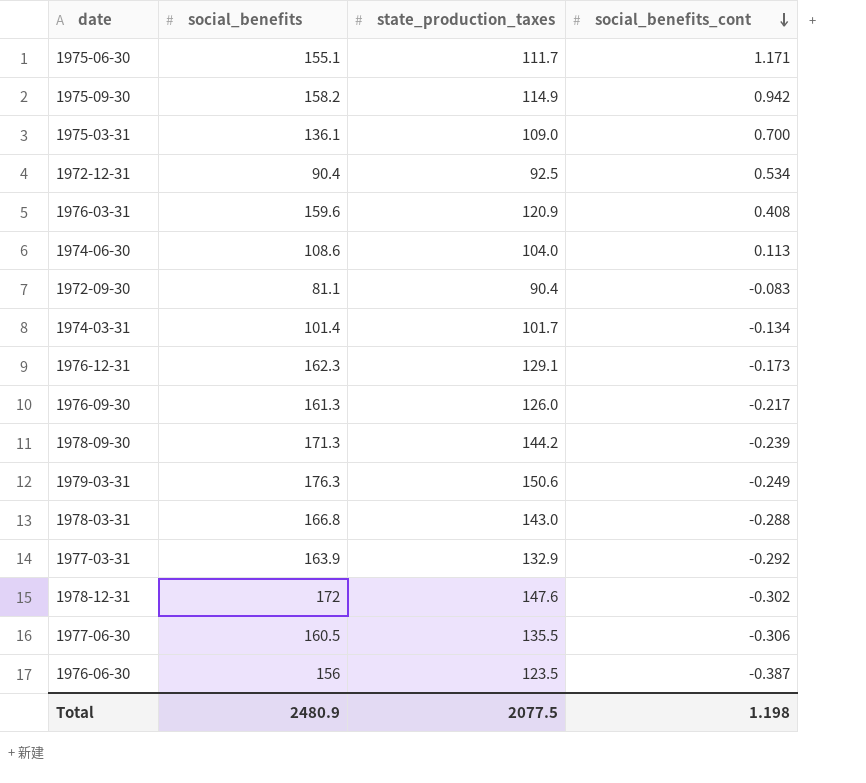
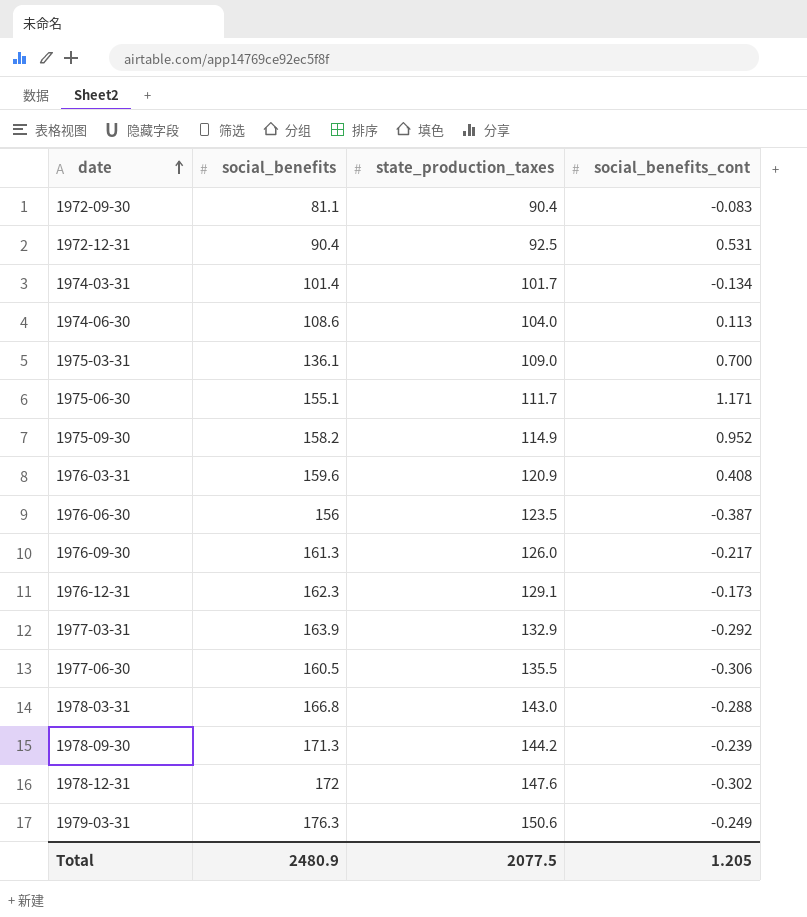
row order: social_benefits_cont descending -> date ascending
1972-12-31 | social_benefits_cont: 0.534 -> 0.531
1975-09-30 | social_benefits_cont: 0.942 -> 0.952
Total | social_benefits_cont: 1.198 -> 1.205

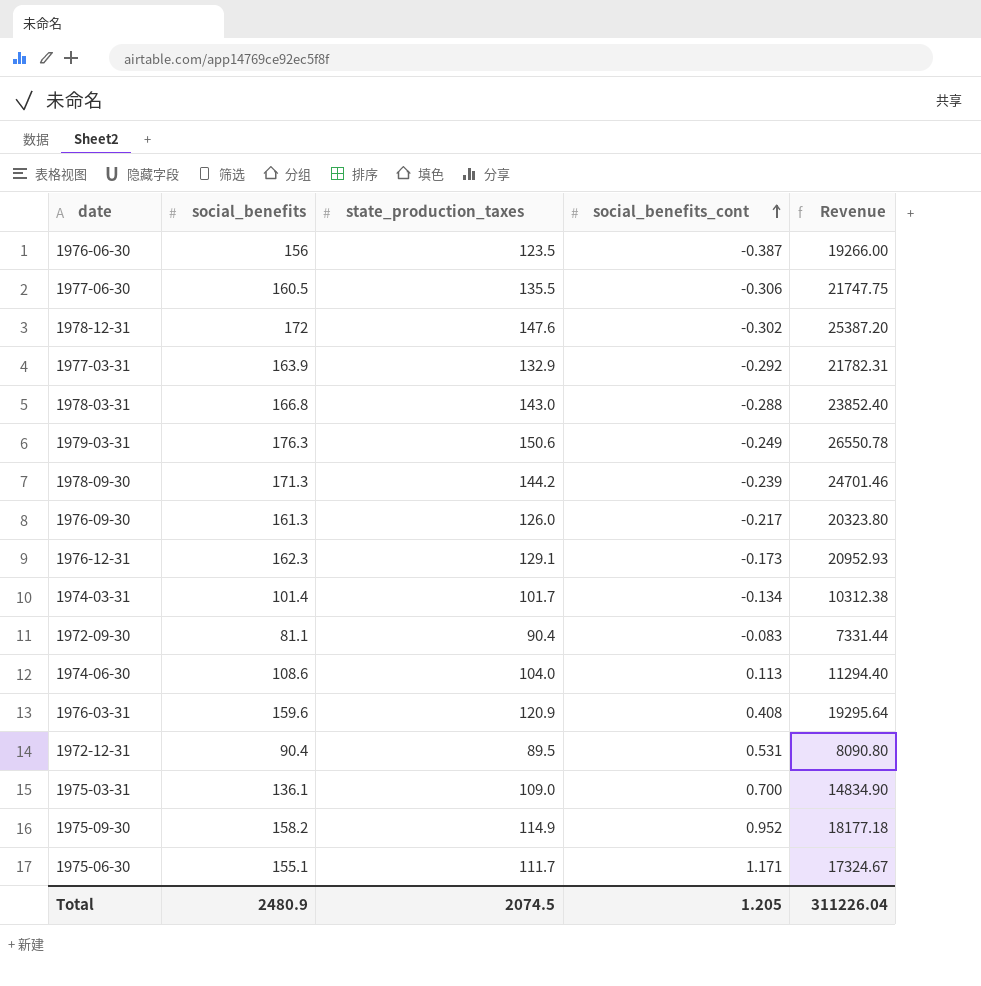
row order: date ascending -> social_benefits_cont ascending
column Revenue | formula: none -> [social_benefits] * [state_production_taxes]
1972-12-31 | state_production_taxes: 92.5 -> 89.5
Total | state_production_taxes: 2077.5 -> 2074.5

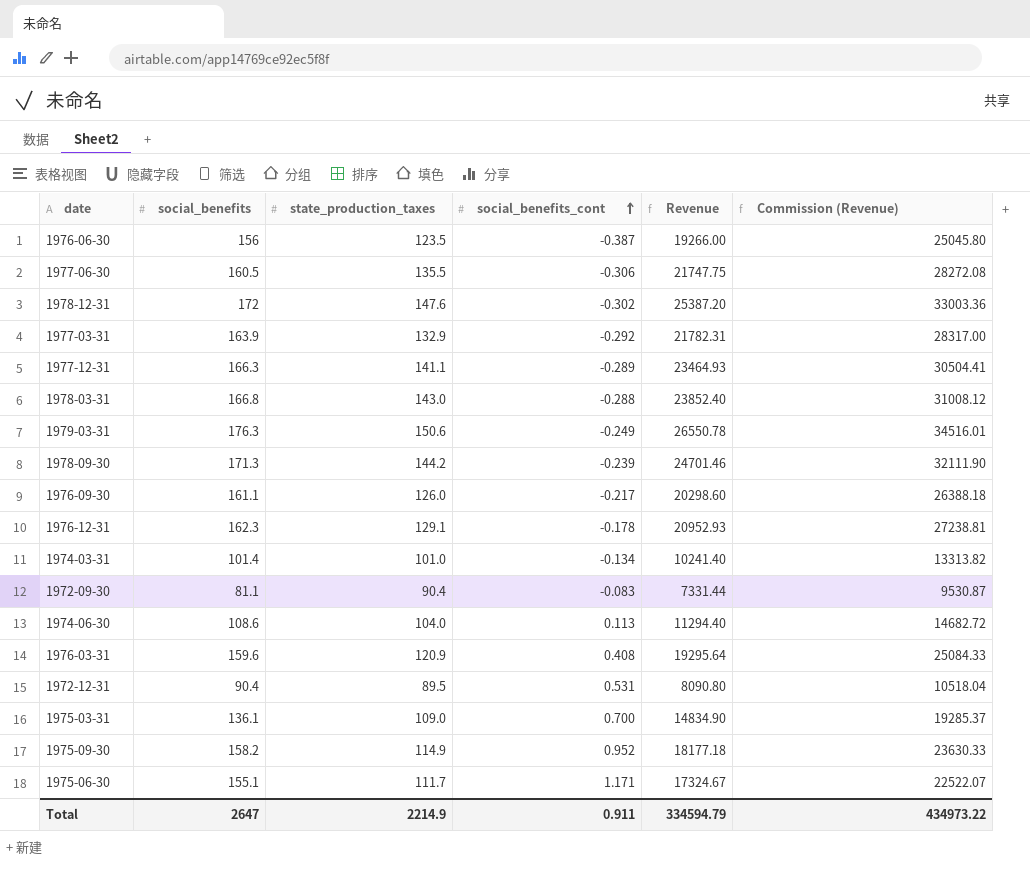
column Commission (Revenue) | formula: none -> [Revenue] * 1.3
row 1977-12-31: none -> 166.3 | 141.1 | -0.289 | 23464.93 | 30504.41
1976-09-30 | social_benefits: 161.3 -> 161.1
1976-09-30 | Revenue: 20323.80 -> 20298.60
1976-12-31 | social_benefits_cont: -0.173 -> -0.178
1974-03-31 | state_production_taxes: 101.7 -> 101.0
1974-03-31 | Revenue: 10312.38 -> 10241.40
Total | social_benefits: 2480.9 -> 2647
Total | state_production_taxes: 2074.5 -> 2214.9
Total | social_benefits_cont: 1.205 -> 0.911
Total | Revenue: 311226.04 -> 334594.79

